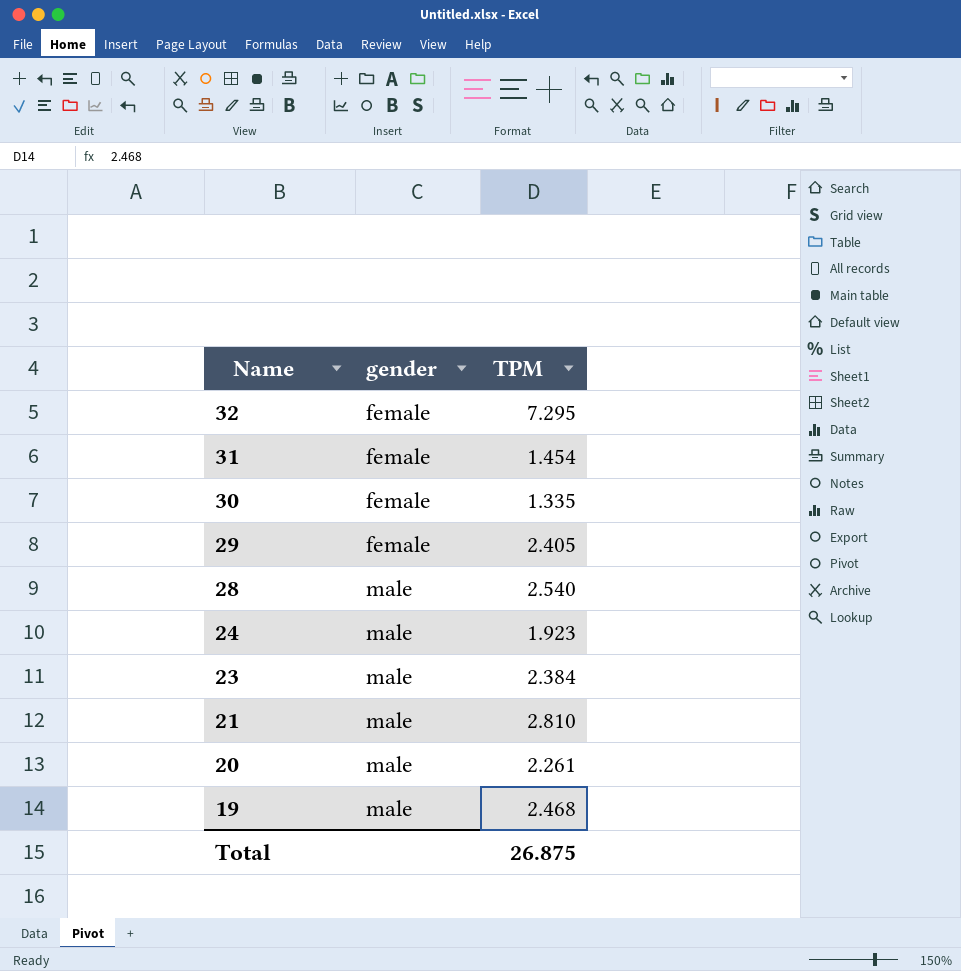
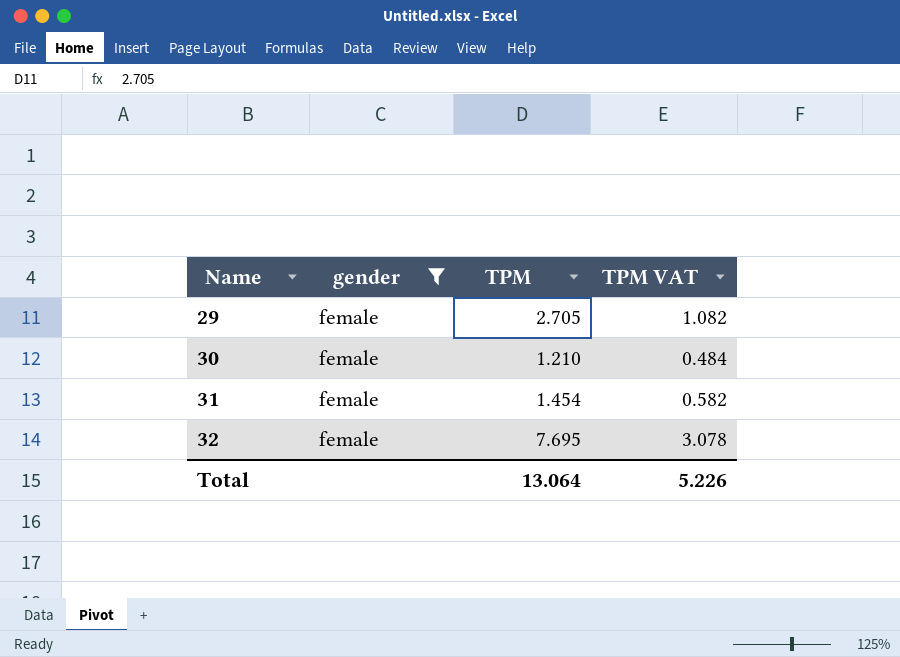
filter: none -> gender = female
row order: Name descending -> Name ascending
column TPM VAT | formula: none -> [TPM] * 0.4
29 | TPM: 2.405 -> 2.705
30 | TPM: 1.335 -> 1.210
32 | TPM: 7.295 -> 7.695
Total | TPM: 26.875 -> 13.064

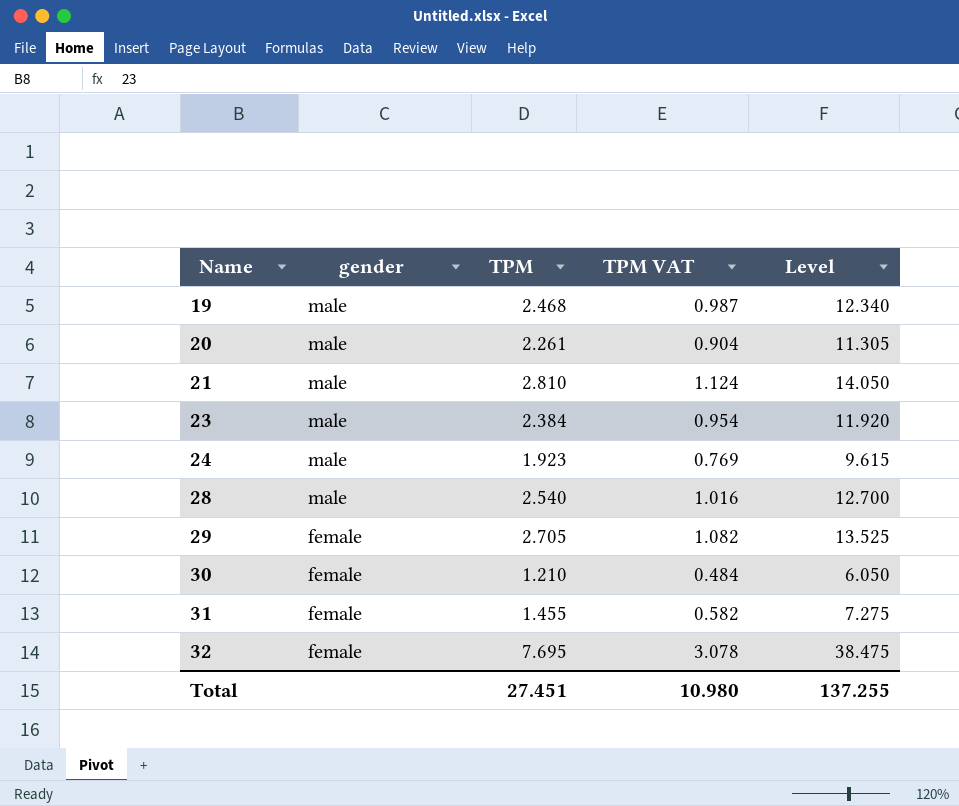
filter: gender = female -> none
column Level | formula: none -> [TPM] * 5
31 | TPM: 1.454 -> 1.455
Total | TPM: 13.064 -> 27.451
Total | TPM VAT: 5.226 -> 10.980

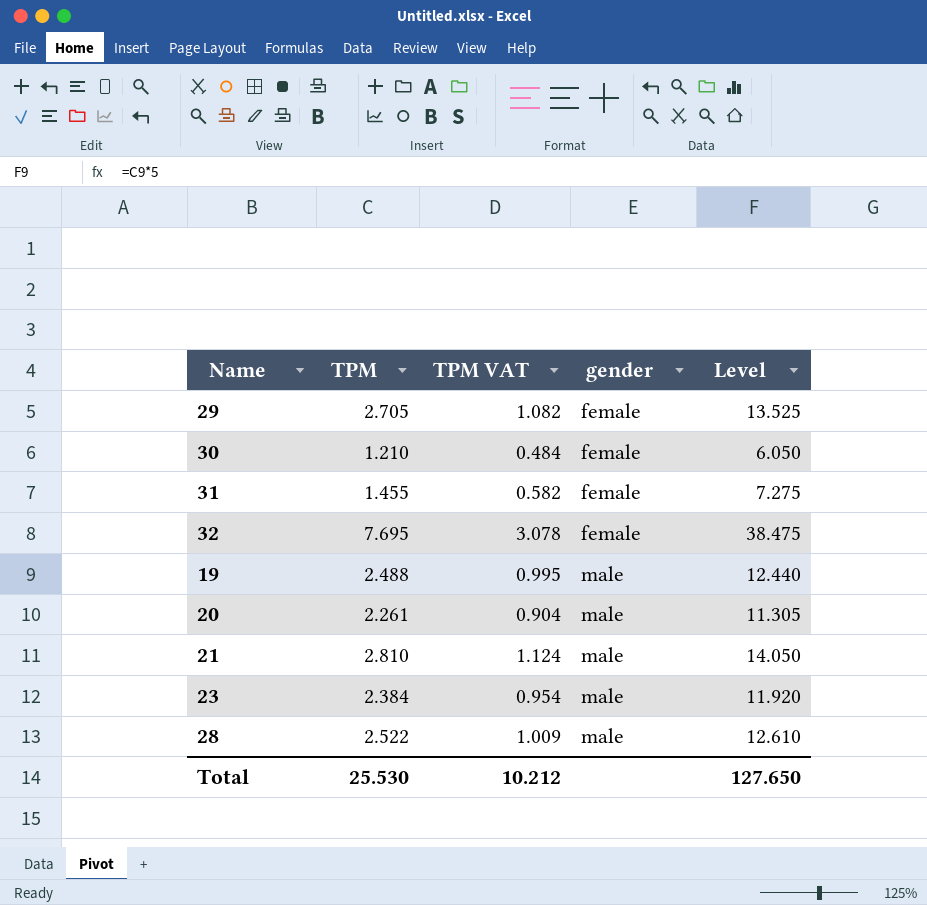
row order: Name ascending -> gender ascending
column gender | position: 2 -> 4
row 24: male | 1.923 | 0.769 | 9.615 -> none
19 | TPM: 2.468 -> 2.488
19 | TPM VAT: 0.987 -> 0.995
19 | Level: 12.340 -> 12.440
28 | TPM: 2.540 -> 2.522
28 | TPM VAT: 1.016 -> 1.009
28 | Level: 12.700 -> 12.610
Total | TPM: 27.451 -> 25.530
Total | TPM VAT: 10.980 -> 10.212
Total | Level: 137.255 -> 127.650

